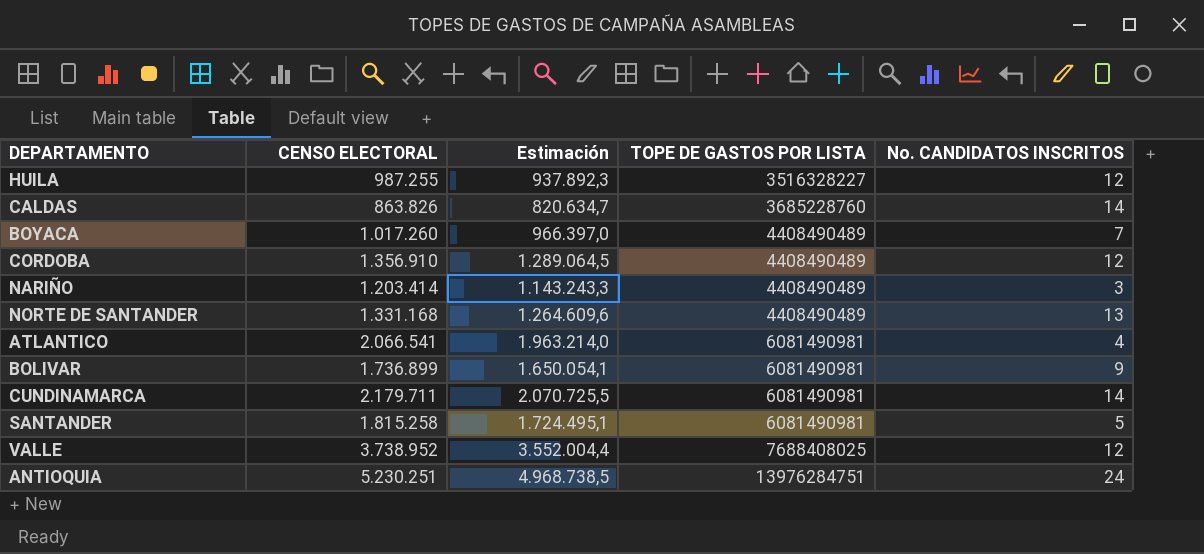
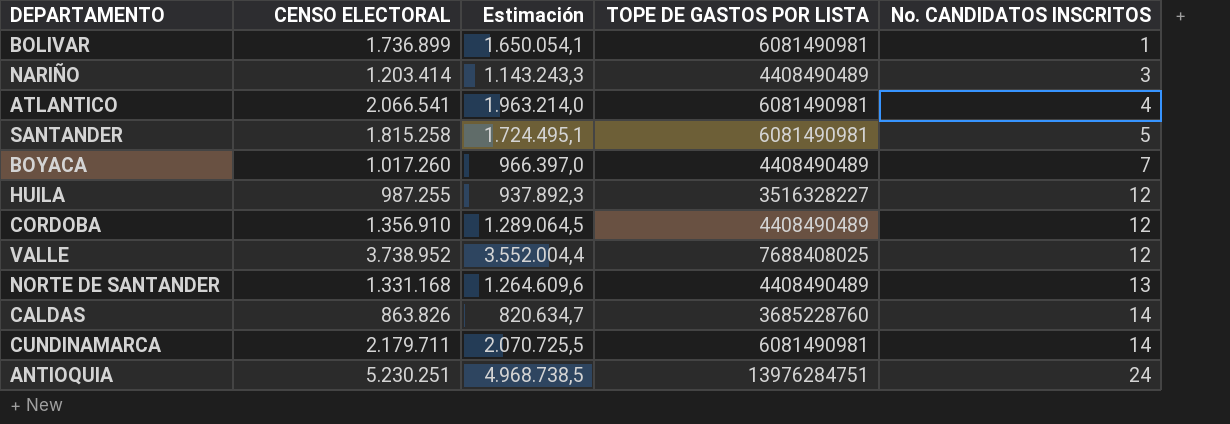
row order: TOPE DE GASTOS POR LISTA ascending -> No. CANDIDATOS INSCRITOS ascending
BOLIVAR | No. CANDIDATOS INSCRITOS: 9 -> 1

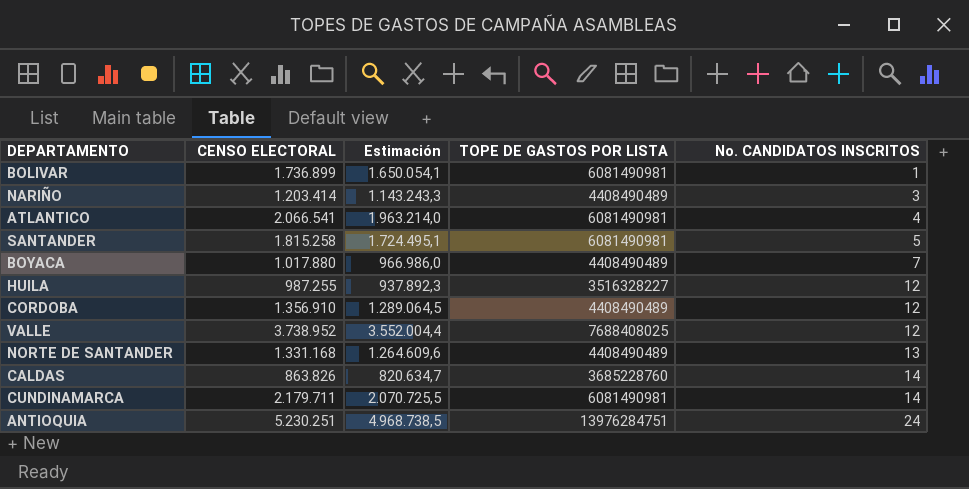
BOYACA | CENSO ELECTORAL: 1.017.260 -> 1.017.880
BOYACA | Estimación: 966.397,0 -> 966.986,0

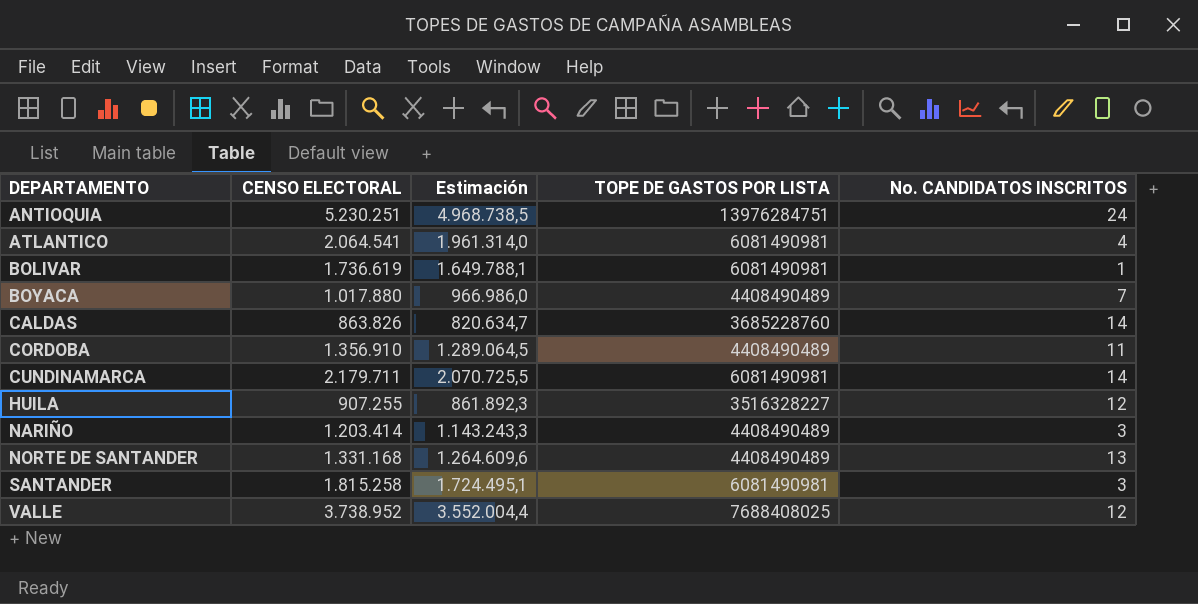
row order: No. CANDIDATOS INSCRITOS ascending -> DEPARTAMENTO ascending
ATLANTICO | CENSO ELECTORAL: 2.066.541 -> 2.064.541
ATLANTICO | Estimación: 1.963.214,0 -> 1.961.314,0
BOLIVAR | CENSO ELECTORAL: 1.736.899 -> 1.736.619
BOLIVAR | Estimación: 1.650.054,1 -> 1.649.788,1
CORDOBA | No. CANDIDATOS INSCRITOS: 12 -> 11
HUILA | CENSO ELECTORAL: 987.255 -> 907.255
HUILA | Estimación: 937.892,3 -> 861.892,3
SANTANDER | No. CANDIDATOS INSCRITOS: 5 -> 3

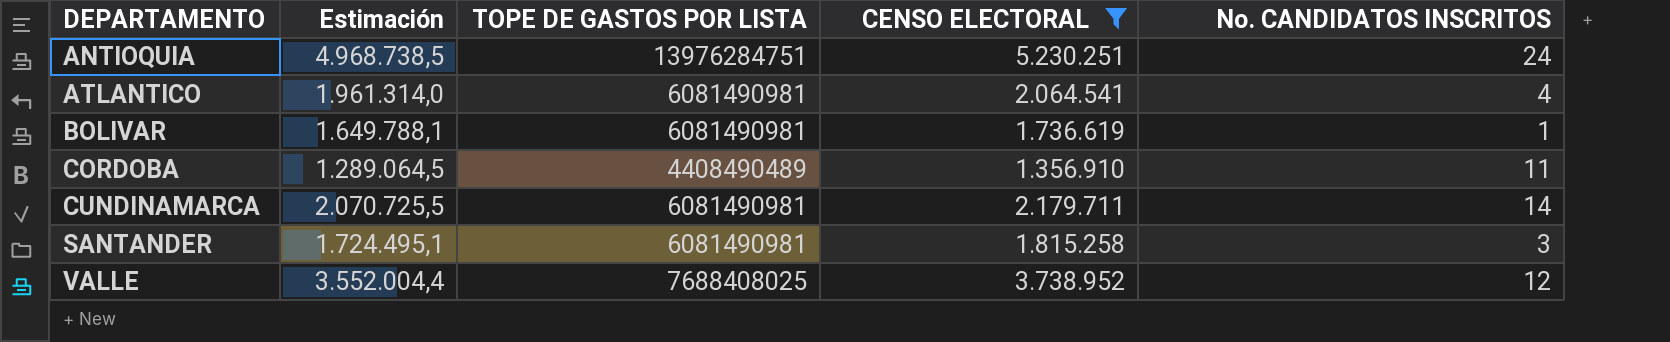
filter: none -> CENSO ELECTORAL >= 1.356.910
column CENSO ELECTORAL | position: 2 -> 4

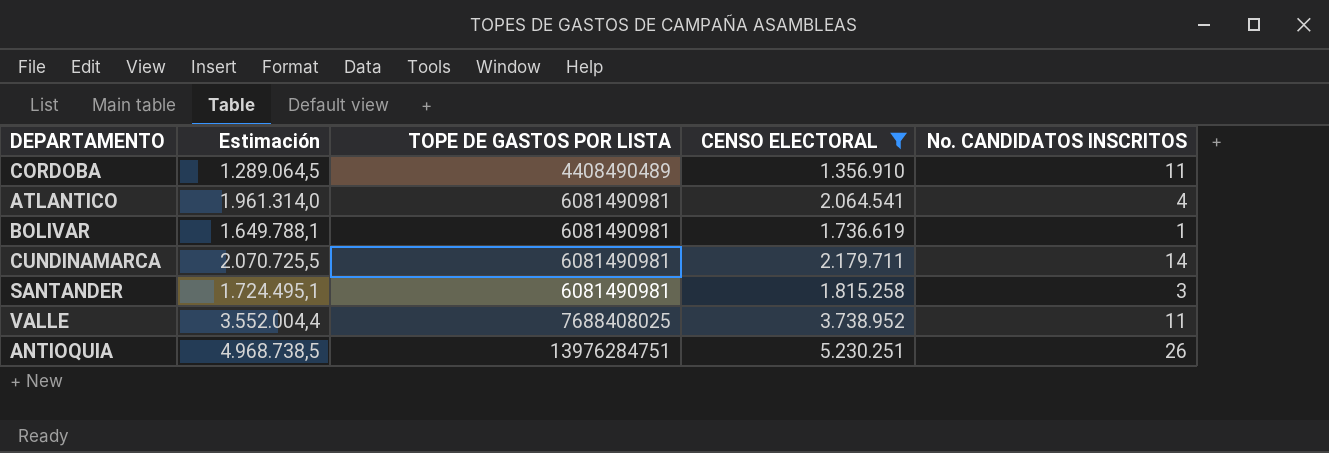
row order: DEPARTAMENTO ascending -> TOPE DE GASTOS POR LISTA ascending
VALLE | No. CANDIDATOS INSCRITOS: 12 -> 11
ANTIOQUIA | No. CANDIDATOS INSCRITOS: 24 -> 26

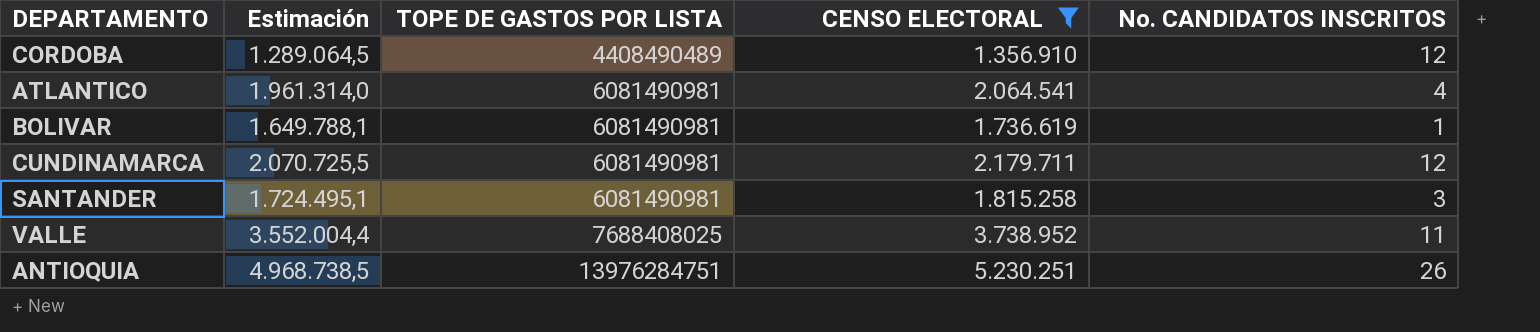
CORDOBA | No. CANDIDATOS INSCRITOS: 11 -> 12
CUNDINAMARCA | No. CANDIDATOS INSCRITOS: 14 -> 12

